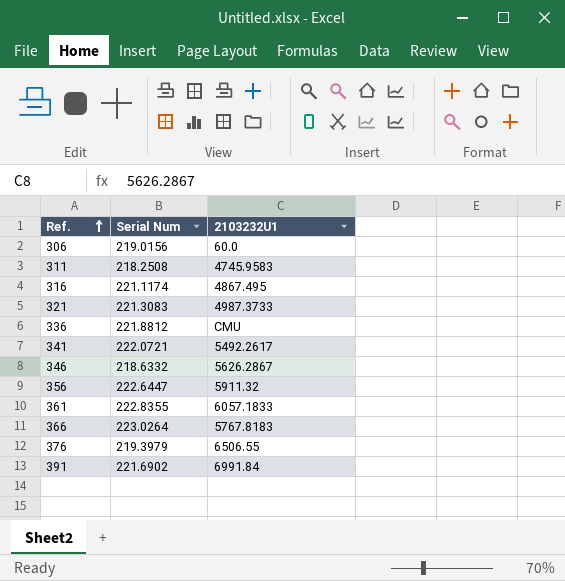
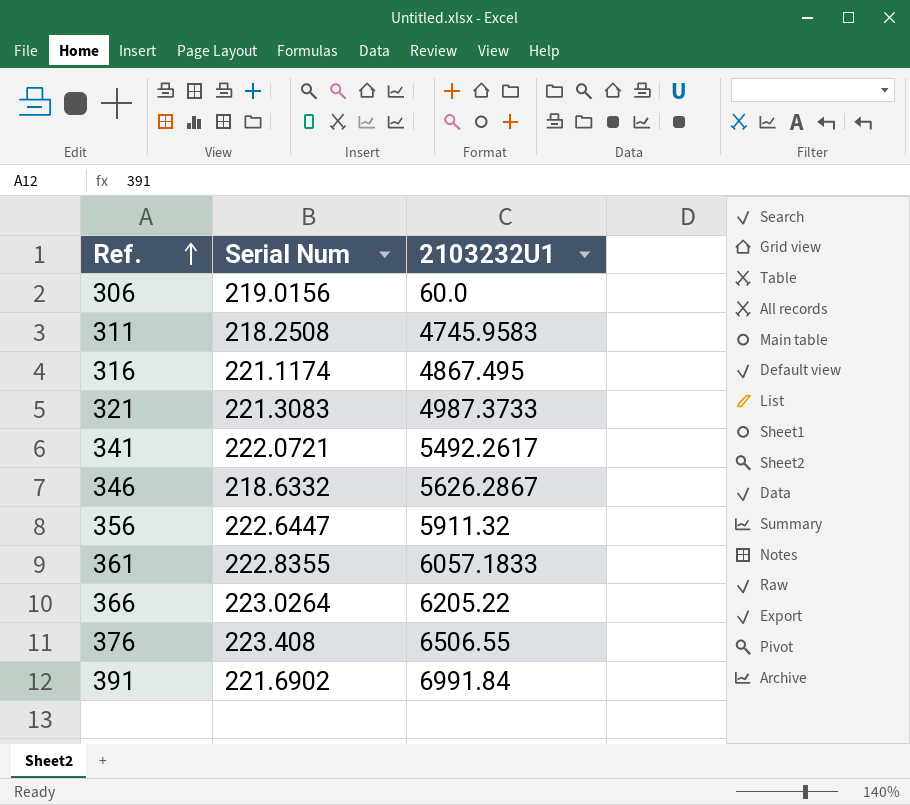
row 336: 221.8812 | CMU -> none
366 | 2103232U1: 5767.8183 -> 6205.22
376 | Serial Num: 219.3979 -> 223.408

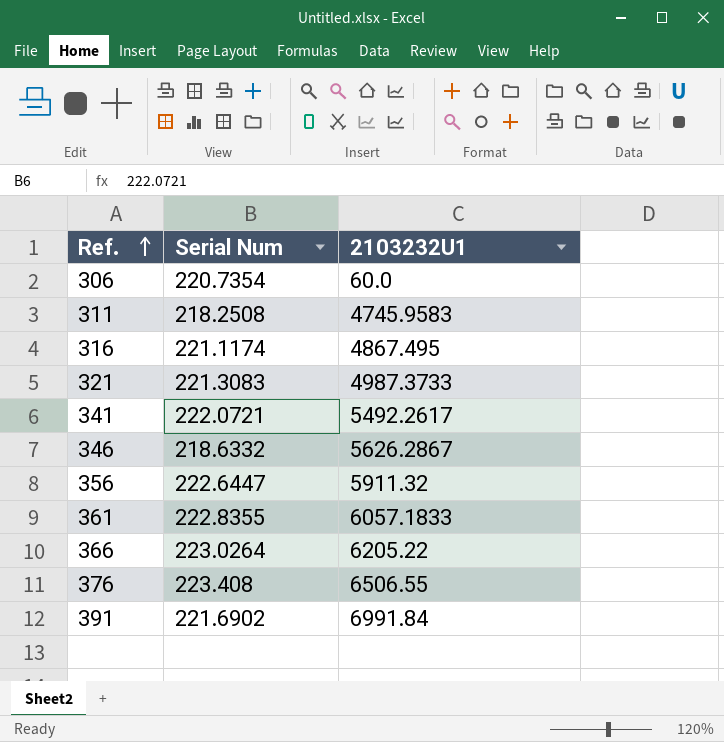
306 | Serial Num: 219.0156 -> 220.7354

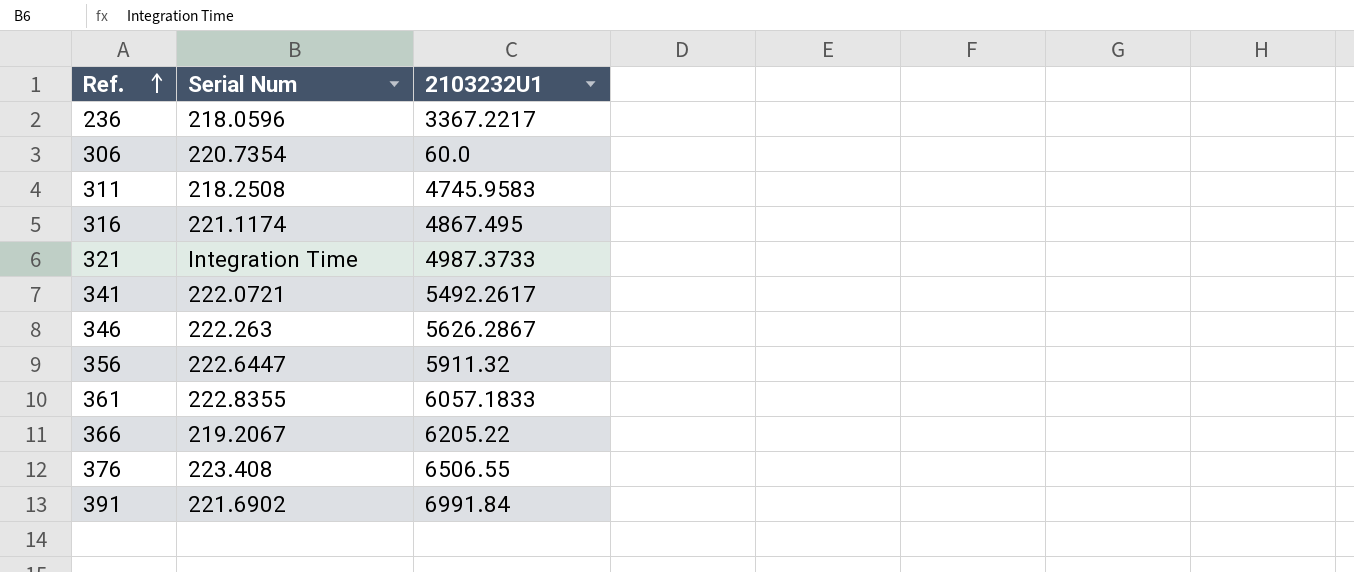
row 236: none -> 218.0596 | 3367.2217
321 | Serial Num: 221.3083 -> Integration Time
346 | Serial Num: 218.6332 -> 222.263
366 | Serial Num: 223.0264 -> 219.2067

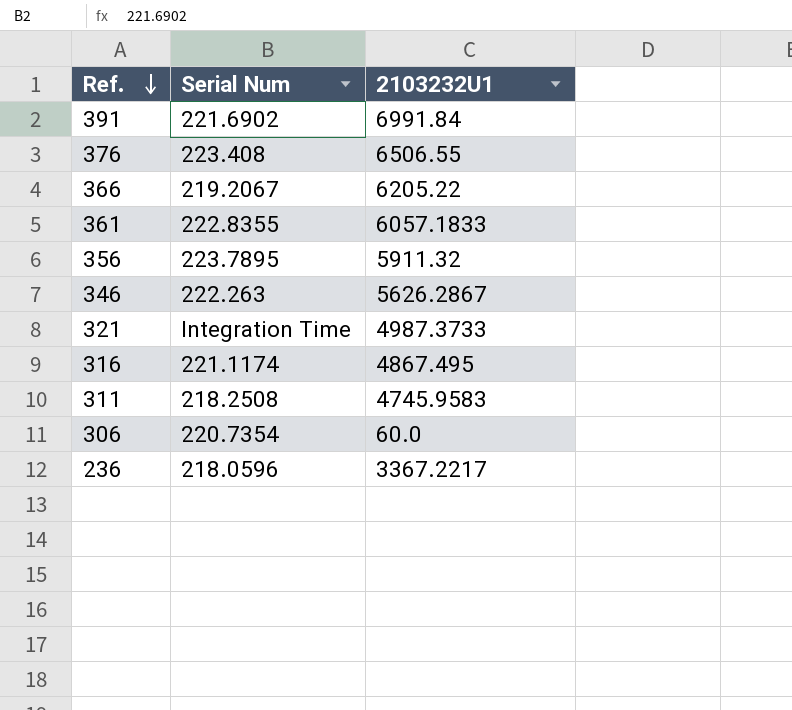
row order: Ref. ascending -> Ref. descending
row 341: 222.0721 | 5492.2617 -> none
356 | Serial Num: 222.6447 -> 223.7895

